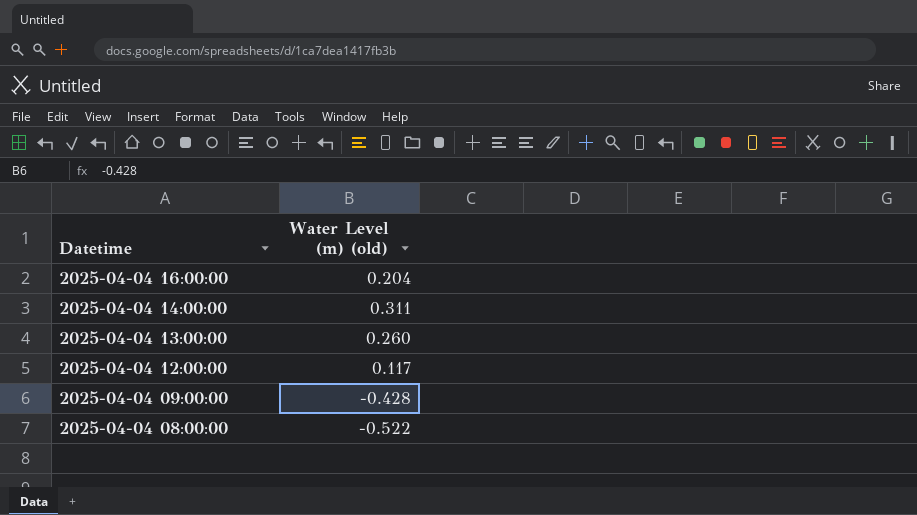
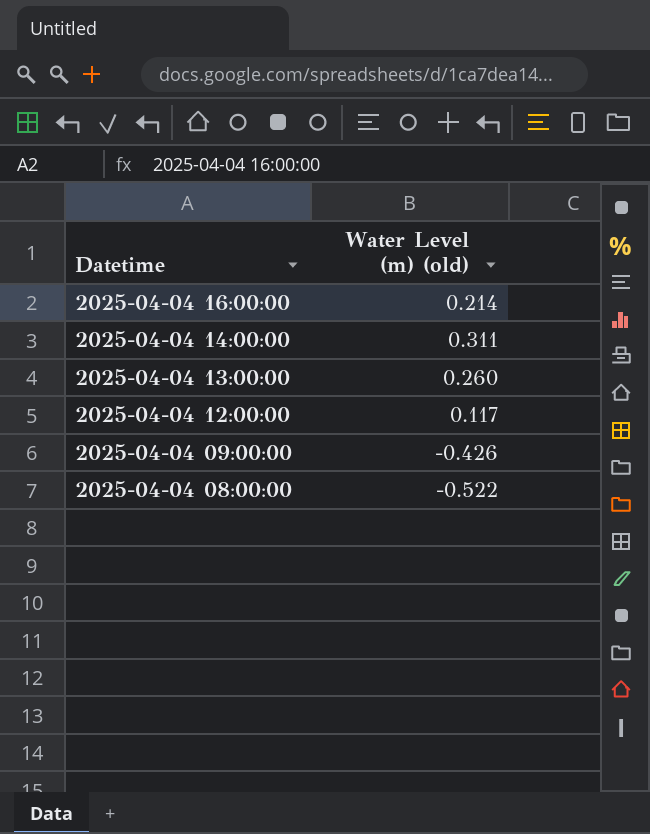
2025-04-04 16:00:00 | Water Level (m) (old): 0.204 -> 0.214
2025-04-04 09:00:00 | Water Level (m) (old): -0.428 -> -0.426

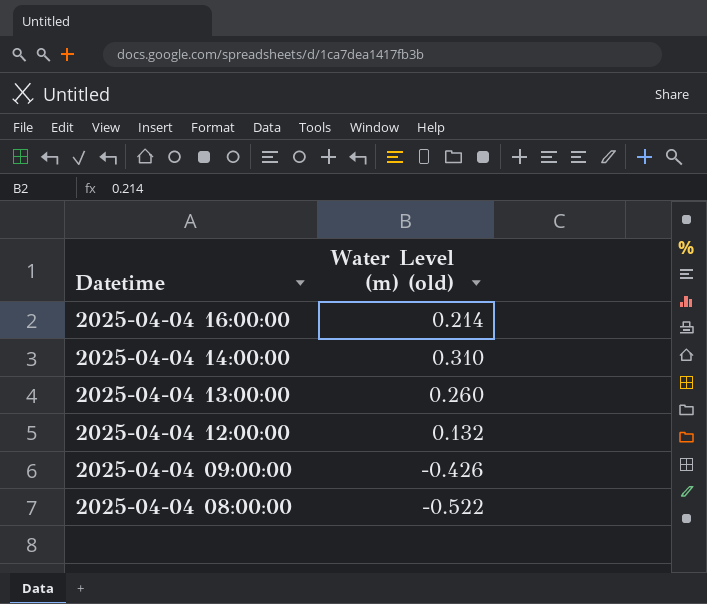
2025-04-04 14:00:00 | Water Level (m) (old): 0.311 -> 0.310
2025-04-04 12:00:00 | Water Level (m) (old): 0.117 -> 0.132

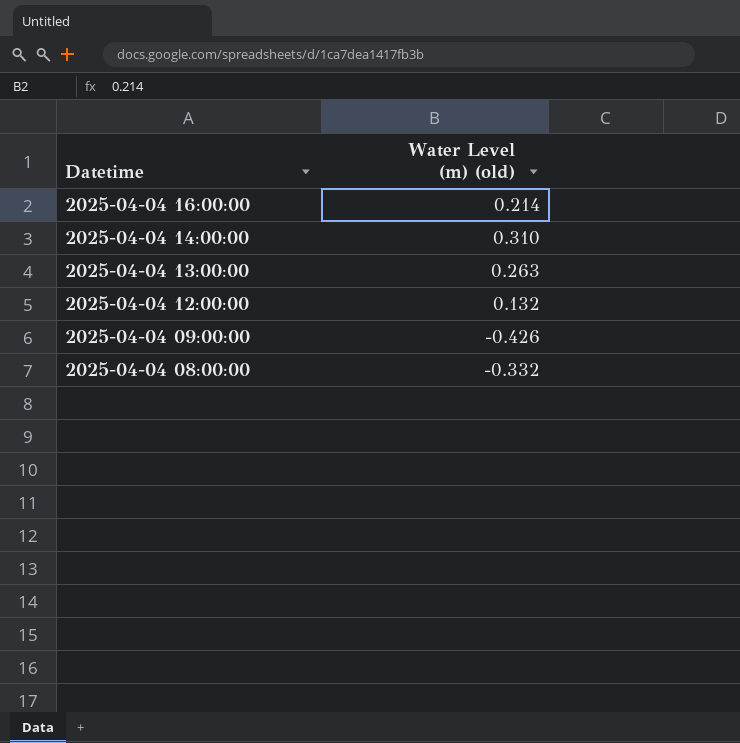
2025-04-04 13:00:00 | Water Level (m) (old): 0.260 -> 0.263
2025-04-04 08:00:00 | Water Level (m) (old): -0.522 -> -0.332

